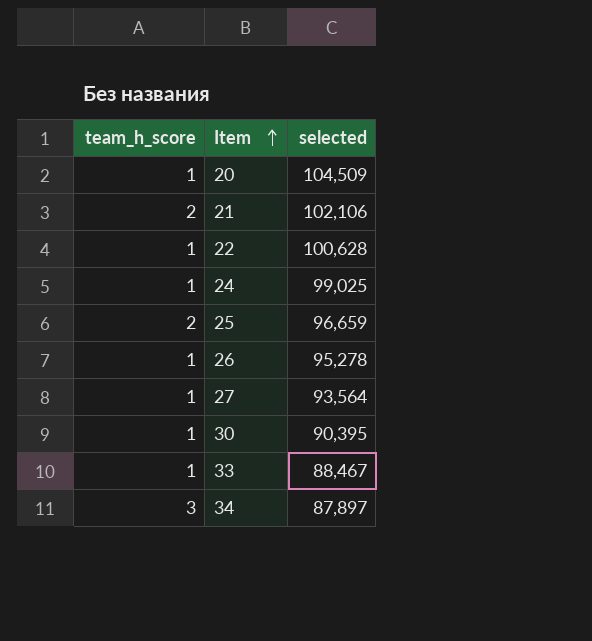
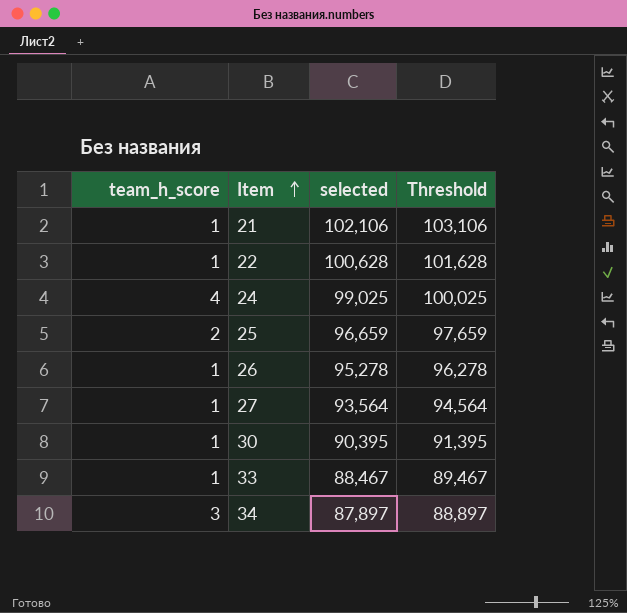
column Threshold | formula: none -> [selected] + 1000
row 20: 1 | 104,509 -> none
21 | team_h_score: 2 -> 1
24 | team_h_score: 1 -> 4

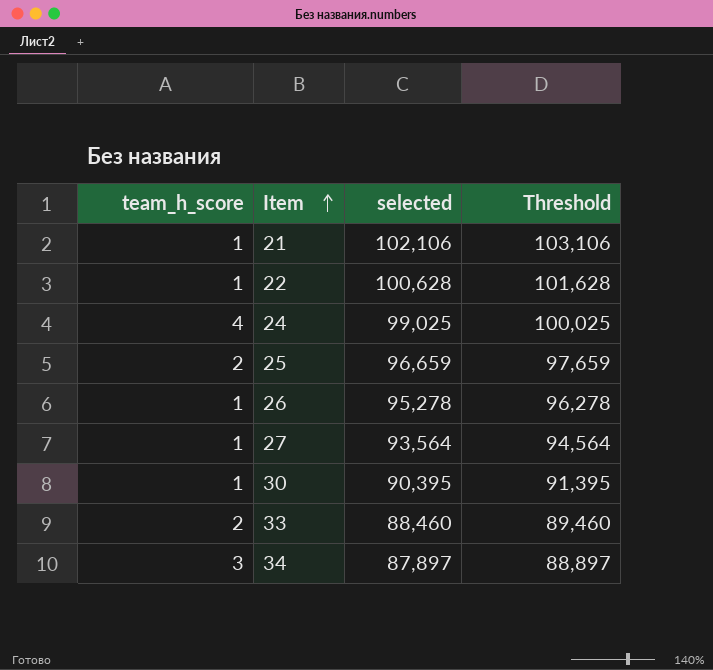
33 | team_h_score: 1 -> 2
33 | selected: 88,467 -> 88,460
33 | Threshold: 89,467 -> 89,460

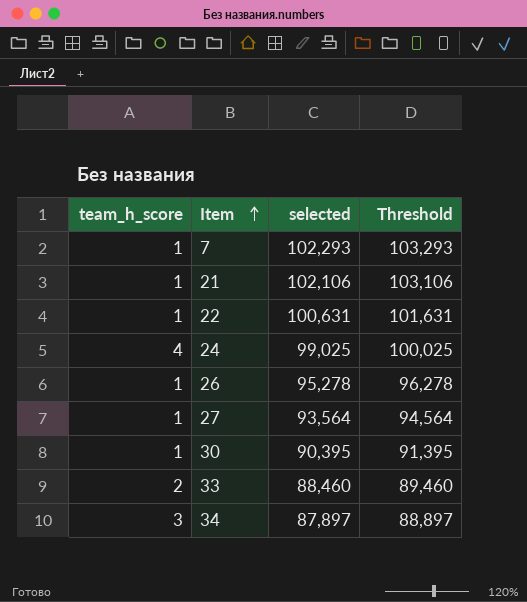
row 25: 2 | 96,659 | 97,659 -> none
row 7: none -> 1 | 102,293 | 103,293
22 | selected: 100,628 -> 100,631
22 | Threshold: 101,628 -> 101,631

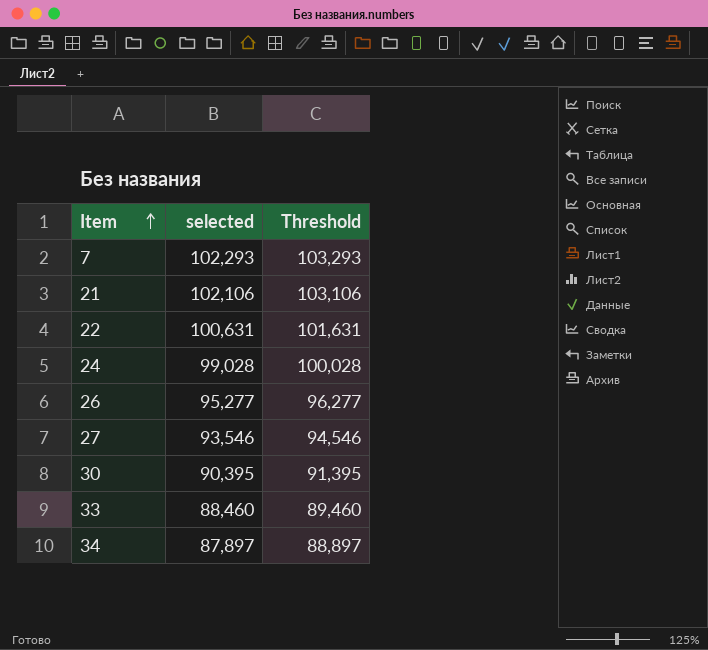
column team_h_score | position: 1 -> none
24 | selected: 99,025 -> 99,028
24 | Threshold: 100,025 -> 100,028
26 | selected: 95,278 -> 95,277
26 | Threshold: 96,278 -> 96,277
27 | selected: 93,564 -> 93,546
27 | Threshold: 94,564 -> 94,546

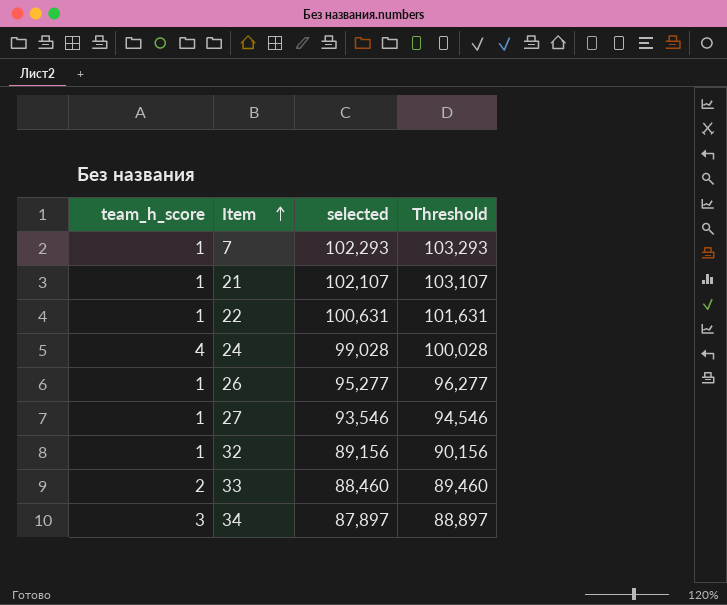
column team_h_score | position: none -> 1
row 30: 90,395 | 91,395 -> none
21 | selected: 102,106 -> 102,107
21 | Threshold: 103,106 -> 103,107
row 32: none -> 1 | 89,156 | 90,156

